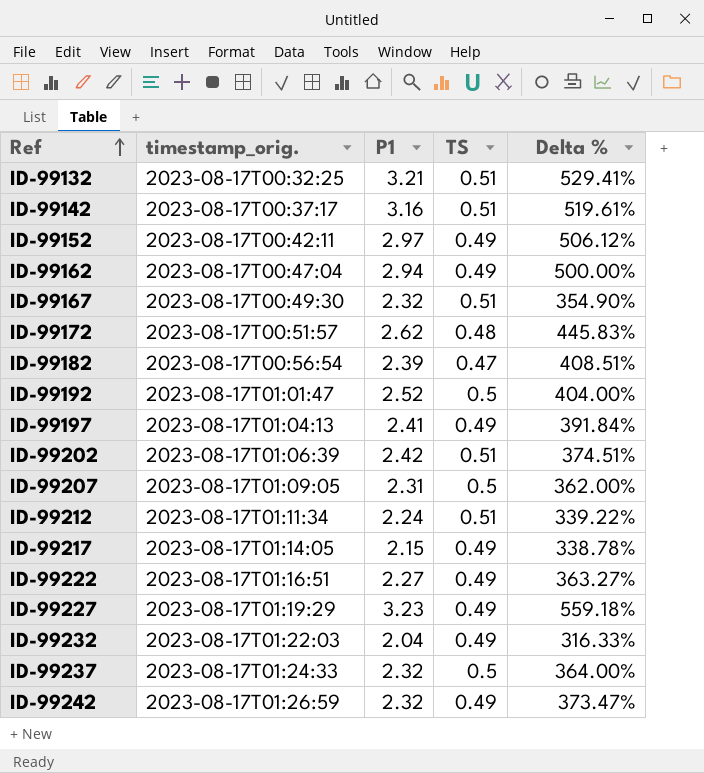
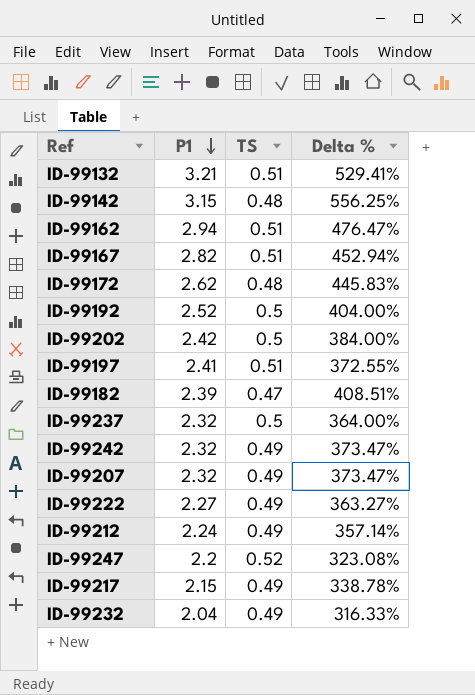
row order: Ref ascending -> P1 descending
column timestamp_orig. | position: 2 -> none
row ID-99152: 2023-08-17T00:42:11 | 2.97 | 0.49 | 506.12% -> none
row ID-99227: 2023-08-17T01:19:29 | 3.23 | 0.49 | 559.18% -> none
ID-99142 | P1: 3.16 -> 3.15
ID-99142 | TS: 0.51 -> 0.48
ID-99142 | Delta %: 519.61% -> 556.25%
ID-99162 | TS: 0.49 -> 0.51
ID-99162 | Delta %: 500.00% -> 476.47%
ID-99167 | P1: 2.32 -> 2.82
ID-99167 | Delta %: 354.90% -> 452.94%
ID-99202 | TS: 0.51 -> 0.5
ID-99202 | Delta %: 374.51% -> 384.00%
ID-99197 | TS: 0.49 -> 0.51
ID-99197 | Delta %: 391.84% -> 372.55%
ID-99207 | P1: 2.31 -> 2.32
ID-99207 | TS: 0.5 -> 0.49
ID-99207 | Delta %: 362.00% -> 373.47%
ID-99212 | TS: 0.51 -> 0.49
ID-99212 | Delta %: 339.22% -> 357.14%
row ID-99247: none -> 2.2 | 0.52 | 323.08%

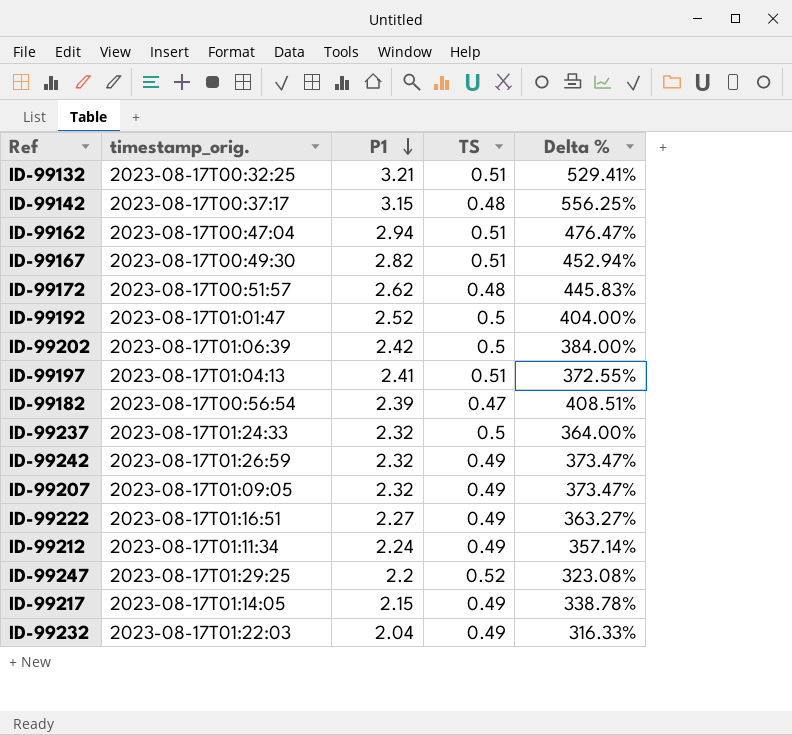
column timestamp_orig. | position: none -> 2

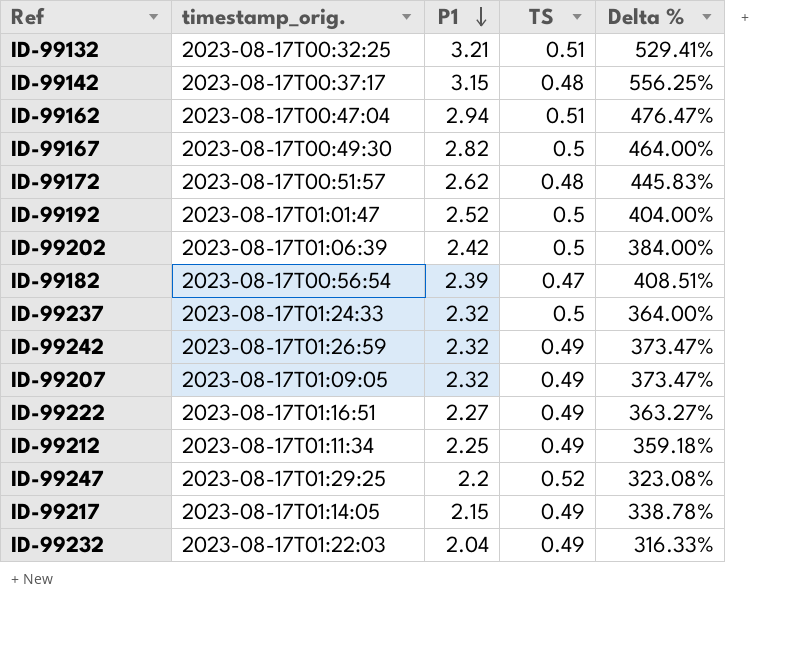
row ID-99197: 2023-08-17T01:04:13 | 2.41 | 0.51 | 372.55% -> none
ID-99167 | TS: 0.51 -> 0.5
ID-99167 | Delta %: 452.94% -> 464.00%
ID-99212 | P1: 2.24 -> 2.25
ID-99212 | Delta %: 357.14% -> 359.18%

